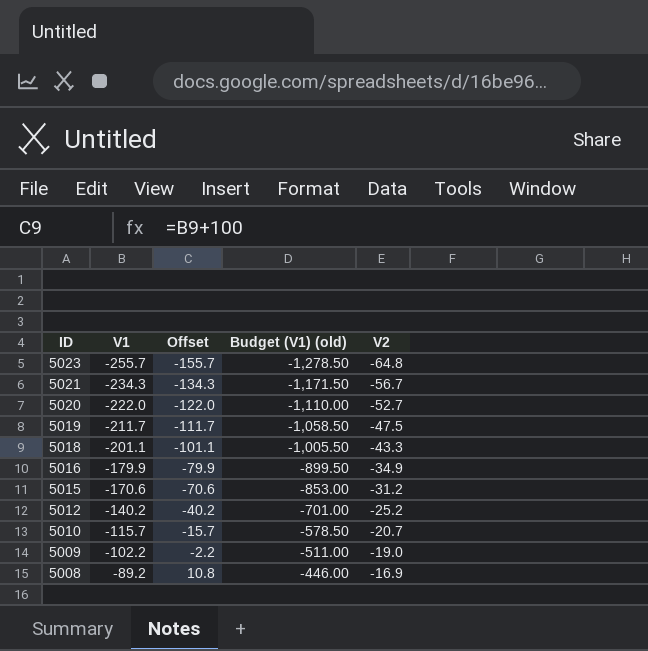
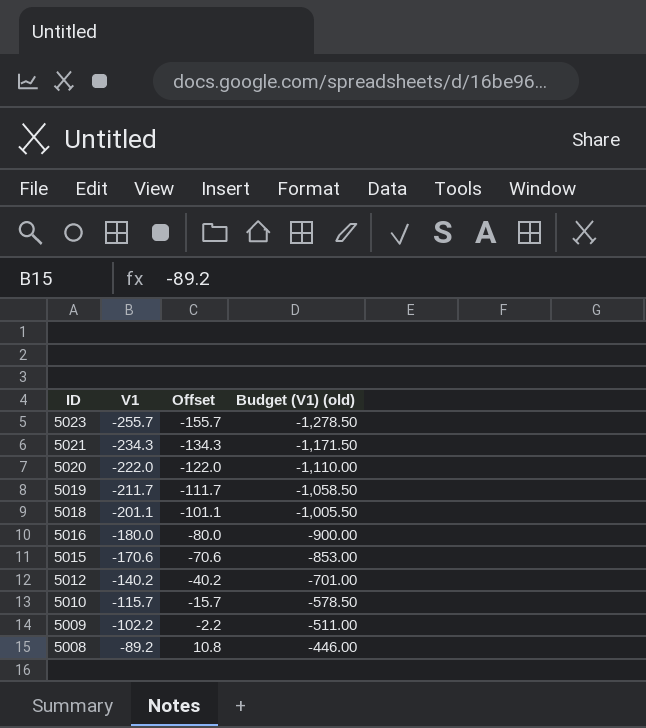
column V2 | position: 5 -> none
5016 | V1: -179.9 -> -180.0
5016 | Offset: -79.9 -> -80.0
5016 | Budget (V1) (old): -899.50 -> -900.00

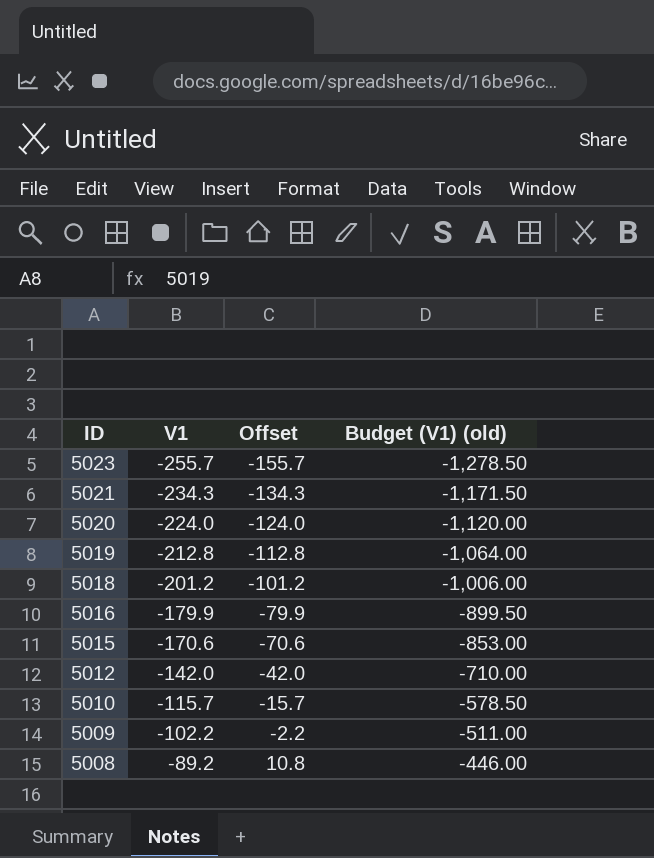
5020 | V1: -222.0 -> -224.0
5020 | Offset: -122.0 -> -124.0
5020 | Budget (V1) (old): -1,110.00 -> -1,120.00
5019 | V1: -211.7 -> -212.8
5019 | Offset: -111.7 -> -112.8
5019 | Budget (V1) (old): -1,058.50 -> -1,064.00
5018 | V1: -201.1 -> -201.2
5018 | Offset: -101.1 -> -101.2
5018 | Budget (V1) (old): -1,005.50 -> -1,006.00
5016 | V1: -180.0 -> -179.9
5016 | Offset: -80.0 -> -79.9
5016 | Budget (V1) (old): -900.00 -> -899.50
5012 | V1: -140.2 -> -142.0
5012 | Offset: -40.2 -> -42.0
5012 | Budget (V1) (old): -701.00 -> -710.00

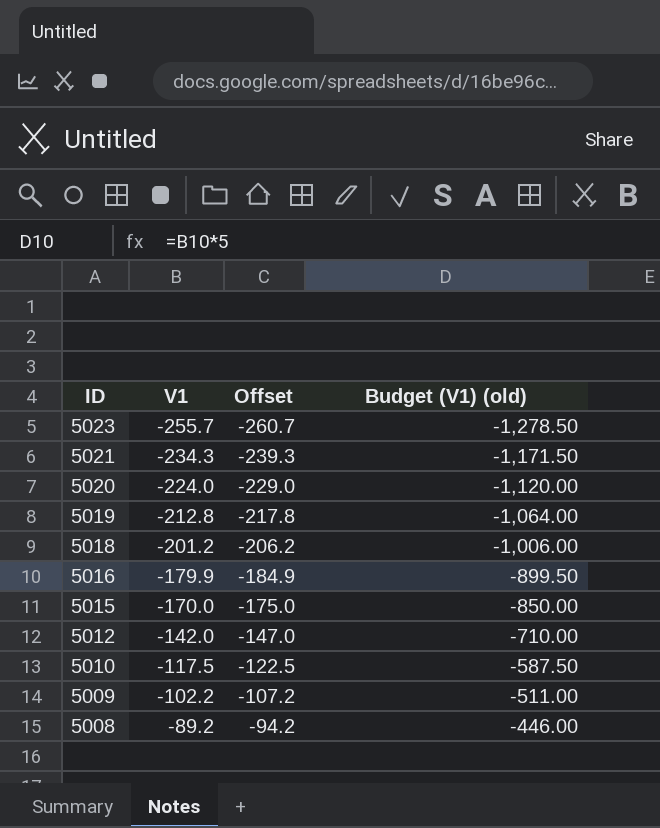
column Offset | formula: [V1] + 100 -> [V1] - 5
5015 | V1: -170.6 -> -170.0
5015 | Budget (V1) (old): -853.00 -> -850.00
5010 | V1: -115.7 -> -117.5
5010 | Budget (V1) (old): -578.50 -> -587.50

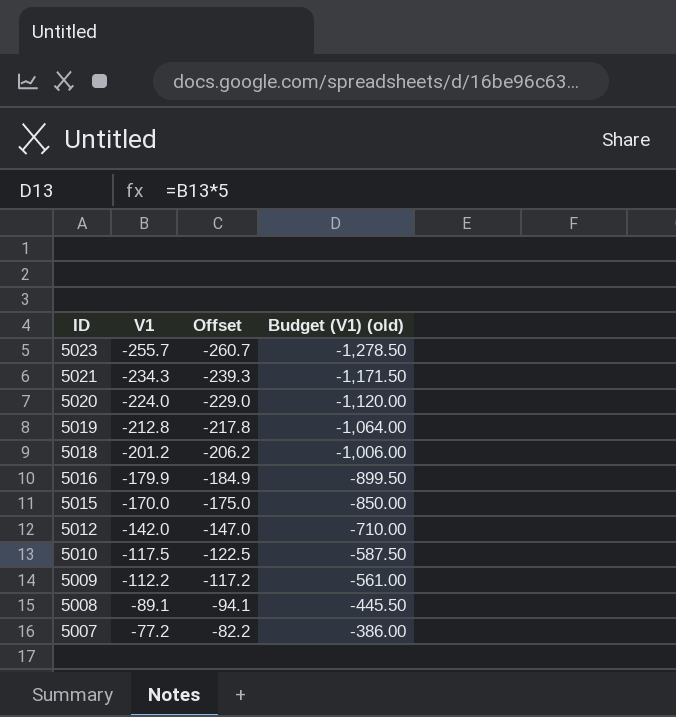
5009 | V1: -102.2 -> -112.2
5009 | Offset: -107.2 -> -117.2
5009 | Budget (V1) (old): -511.00 -> -561.00
5008 | V1: -89.2 -> -89.1
5008 | Offset: -94.2 -> -94.1
5008 | Budget (V1) (old): -446.00 -> -445.50
row 5007: none -> -77.2 | -82.2 | -386.00

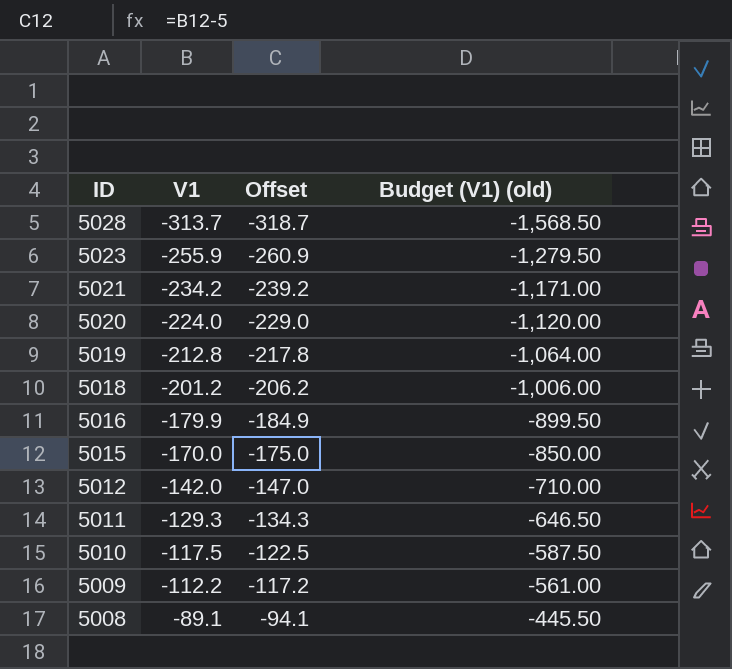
row 5007: -77.2 | -82.2 | -386.00 -> none
row 5028: none -> -313.7 | -318.7 | -1,568.50
5023 | V1: -255.7 -> -255.9
5023 | Offset: -260.7 -> -260.9
5023 | Budget (V1) (old): -1,278.50 -> -1,279.50
5021 | V1: -234.3 -> -234.2
5021 | Offset: -239.3 -> -239.2
5021 | Budget (V1) (old): -1,171.50 -> -1,171.00
row 5011: none -> -129.3 | -134.3 | -646.50

